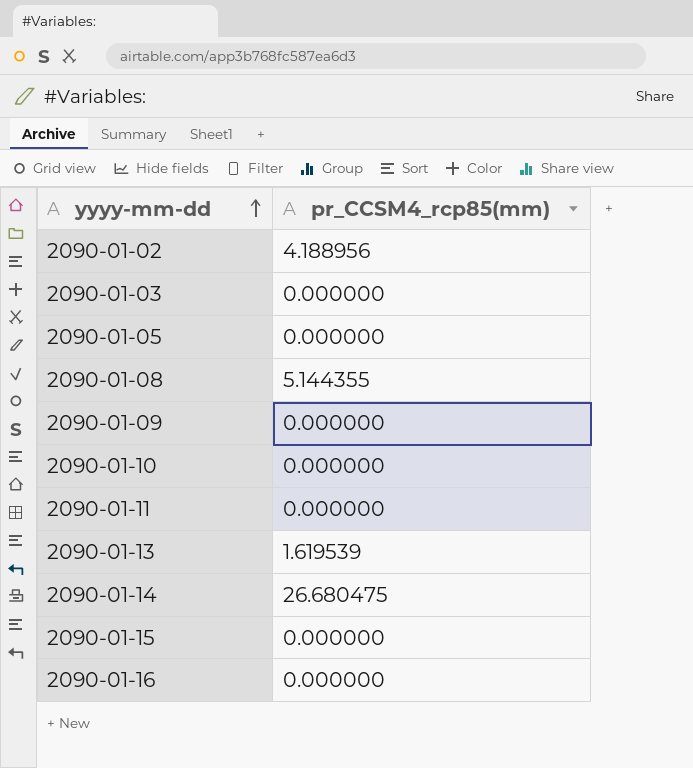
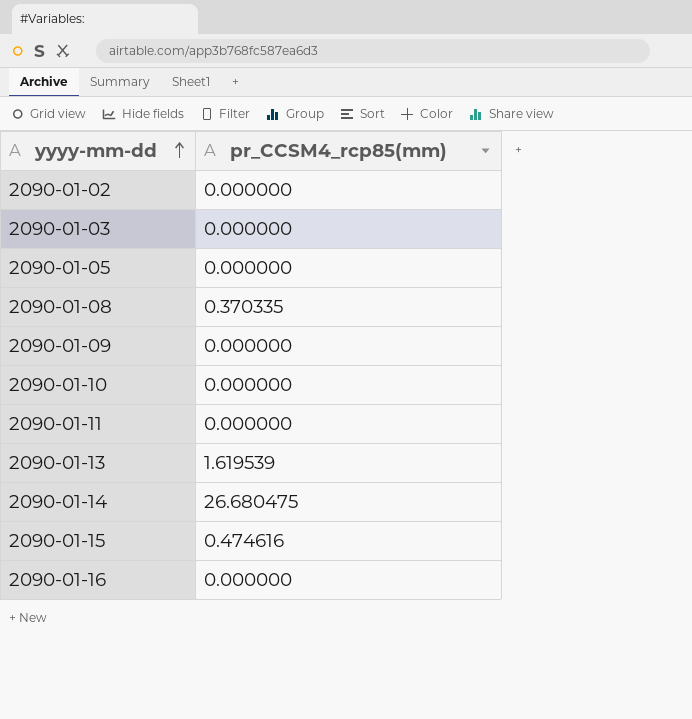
2090-01-02 | pr_CCSM4_rcp85(mm): 4.188956 -> 0.000000
2090-01-08 | pr_CCSM4_rcp85(mm): 5.144355 -> 0.370335
2090-01-15 | pr_CCSM4_rcp85(mm): 0.000000 -> 0.474616

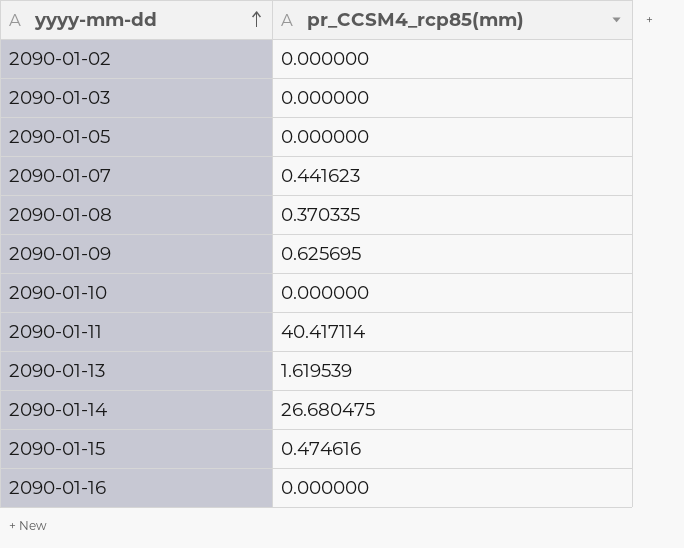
row 2090-01-07: none -> 0.441623
2090-01-09 | pr_CCSM4_rcp85(mm): 0.000000 -> 0.625695
2090-01-11 | pr_CCSM4_rcp85(mm): 0.000000 -> 40.417114

